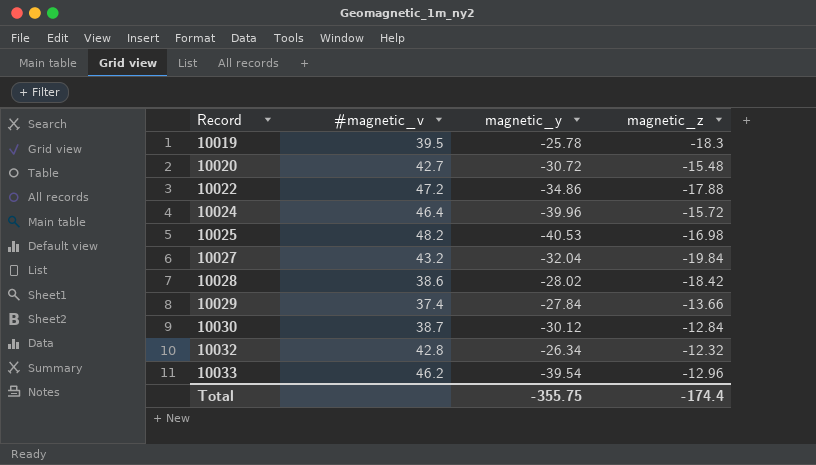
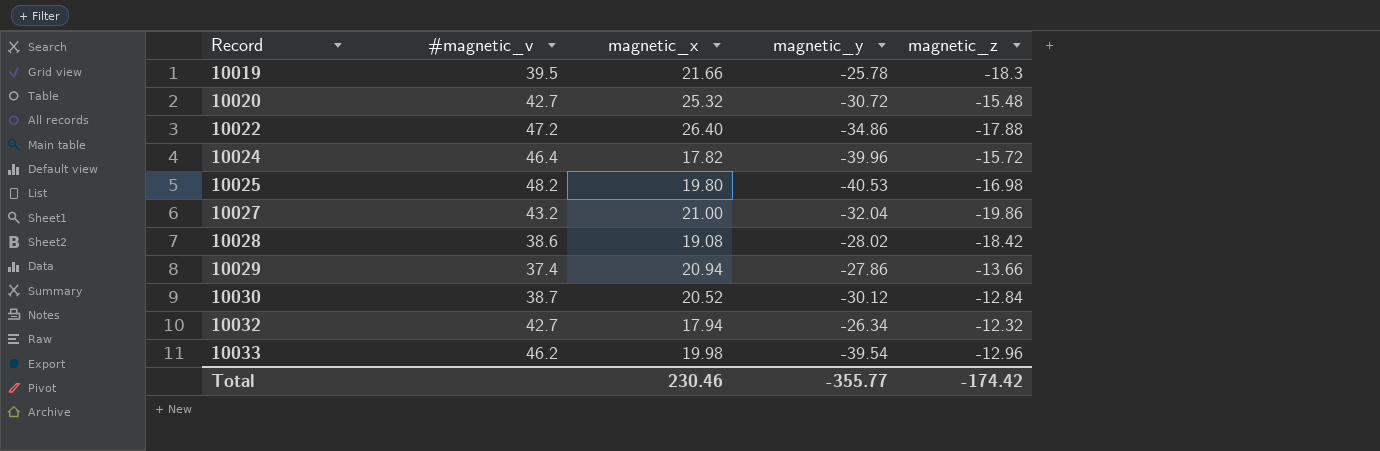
column magnetic_x | position: none -> 3
10027 | magnetic_z: -19.84 -> -19.86
10029 | magnetic_y: -27.84 -> -27.86
10032 | #magnetic_v: 42.8 -> 42.7
Total | magnetic_y: -355.75 -> -355.77
Total | magnetic_z: -174.4 -> -174.42

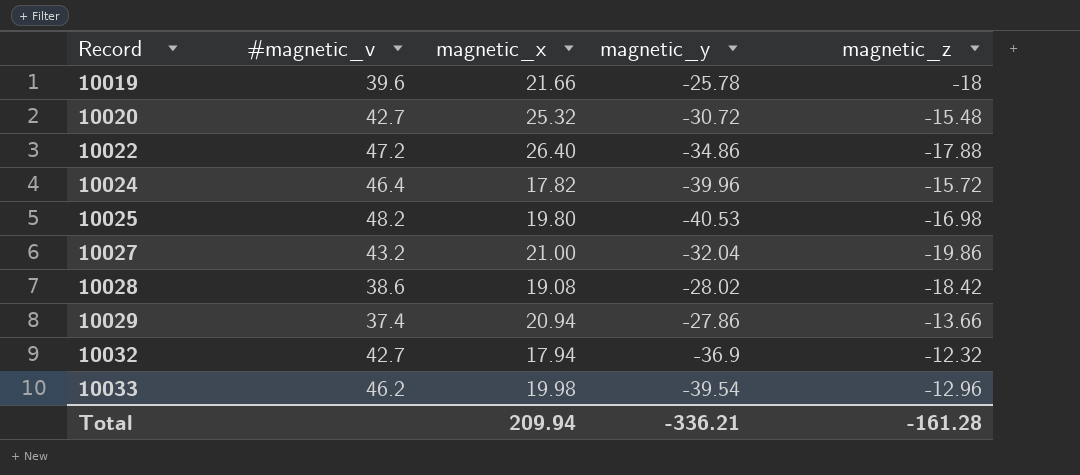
row 10030: 38.7 | 20.52 | -30.12 | -12.84 -> none
10019 | #magnetic_v: 39.5 -> 39.6
10019 | magnetic_z: -18.3 -> -18
10032 | magnetic_y: -26.34 -> -36.9
Total | magnetic_x: 230.46 -> 209.94
Total | magnetic_y: -355.77 -> -336.21
Total | magnetic_z: -174.42 -> -161.28

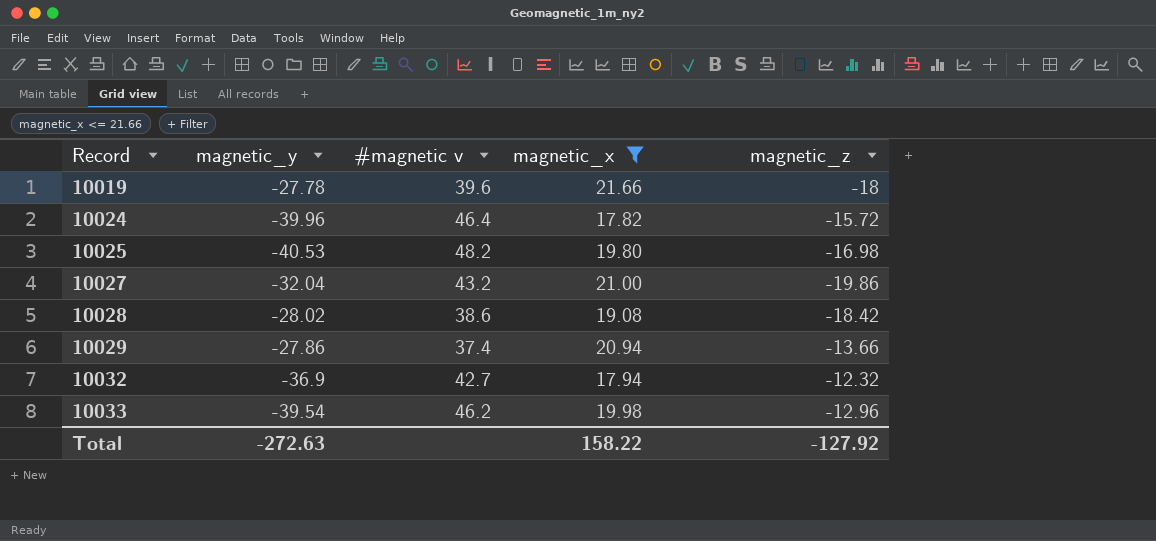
filter: none -> magnetic_x <= 21.66
column magnetic_y | position: 4 -> 2
column name: #magnetic_v -> #magnetic v
10019 | magnetic_y: -25.78 -> -27.78
Total | magnetic_y: -336.21 -> -272.63
Total | magnetic_x: 209.94 -> 158.22
Total | magnetic_z: -161.28 -> -127.92

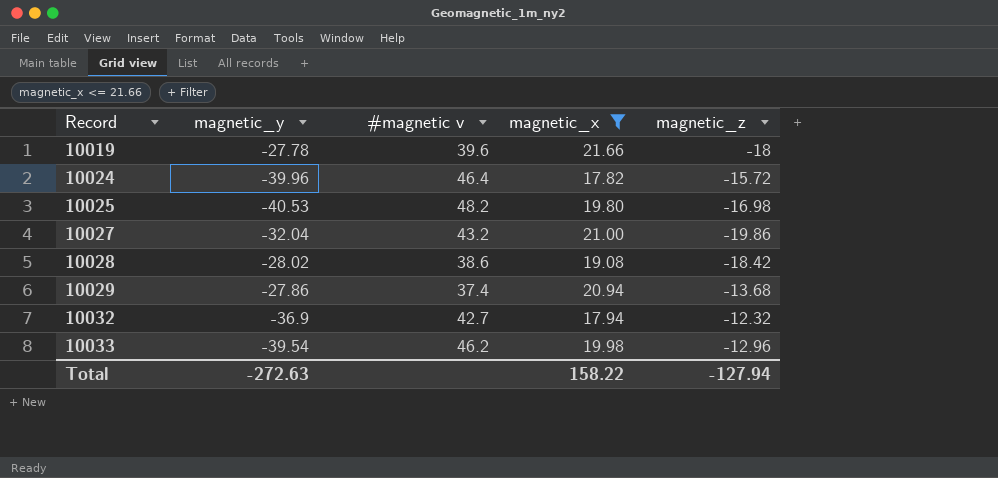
10029 | magnetic_z: -13.66 -> -13.68
Total | magnetic_z: -127.92 -> -127.94

